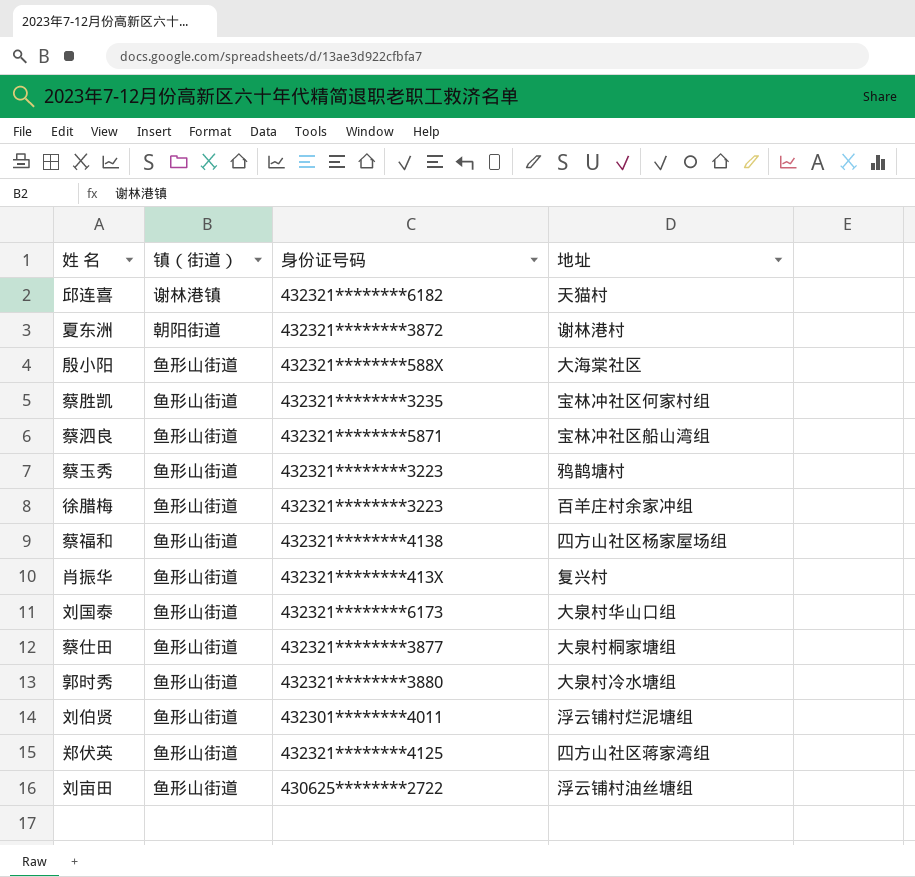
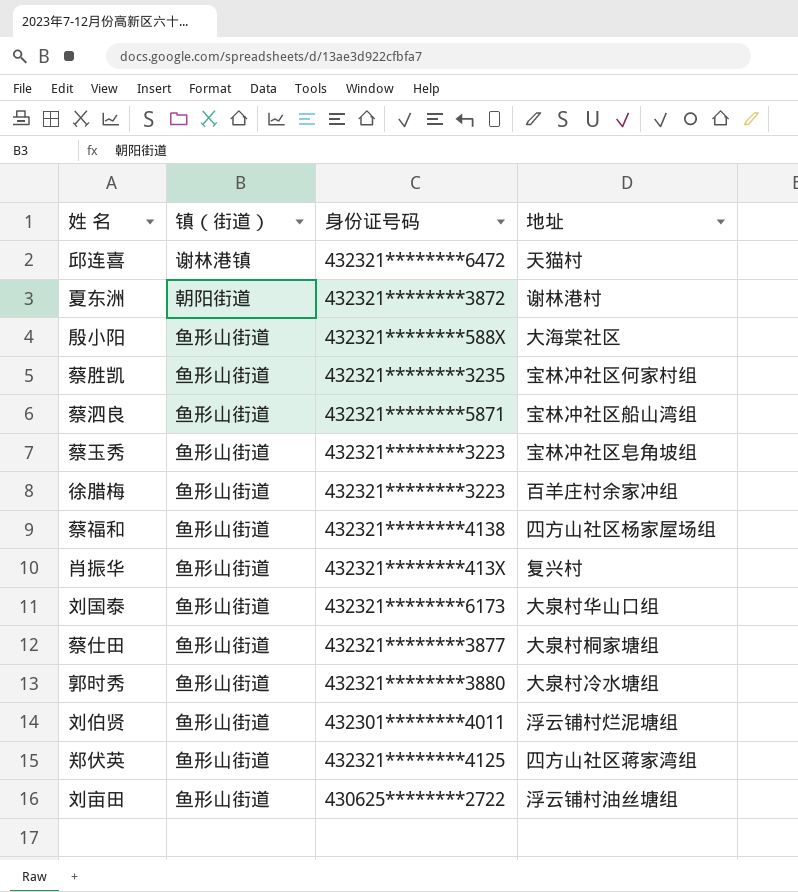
邱连喜 | 身份证号码: 432321********6182 -> 432321********6472
蔡玉秀 | 地址: 鸦鹊塘村 -> 宝林冲社区皂角坡组

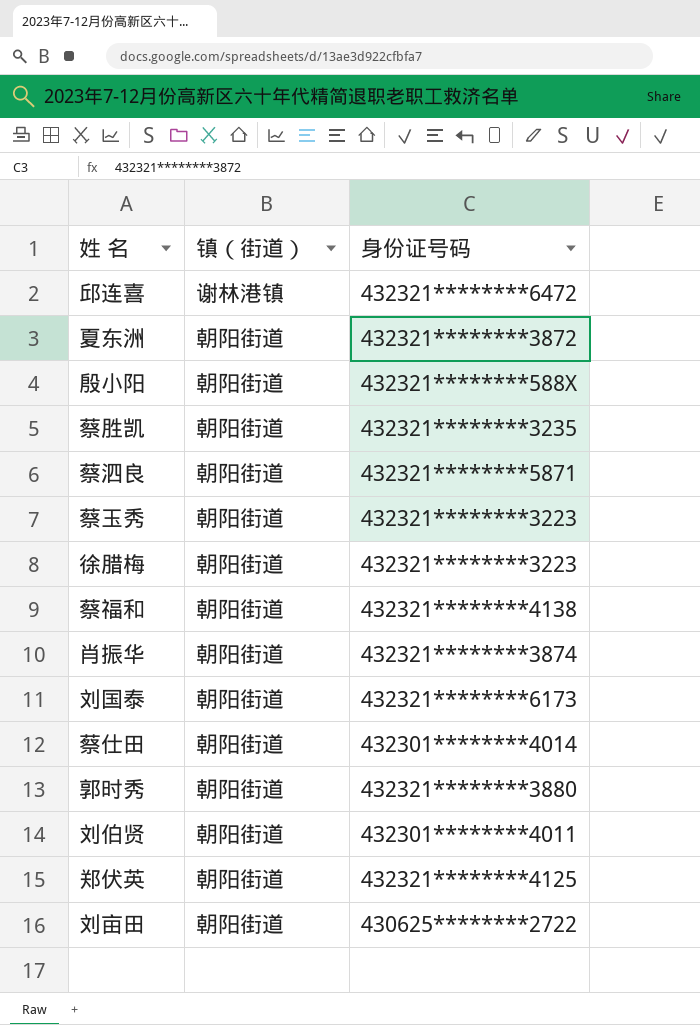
column 地址 | position: 4 -> none
殷小阳 | 镇（街道）: 鱼形山街道 -> 朝阳街道
蔡胜凯 | 镇（街道）: 鱼形山街道 -> 朝阳街道
蔡泗良 | 镇（街道）: 鱼形山街道 -> 朝阳街道
蔡玉秀 | 镇（街道）: 鱼形山街道 -> 朝阳街道
徐腊梅 | 镇（街道）: 鱼形山街道 -> 朝阳街道
蔡福和 | 镇（街道）: 鱼形山街道 -> 朝阳街道
肖振华 | 镇（街道）: 鱼形山街道 -> 朝阳街道
肖振华 | 身份证号码: 432321********413X -> 432321********3874
刘国泰 | 镇（街道）: 鱼形山街道 -> 朝阳街道
蔡仕田 | 镇（街道）: 鱼形山街道 -> 朝阳街道
蔡仕田 | 身份证号码: 432321********3877 -> 432301********4014
郭时秀 | 镇（街道）: 鱼形山街道 -> 朝阳街道
刘伯贤 | 镇（街道）: 鱼形山街道 -> 朝阳街道
郑伏英 | 镇（街道）: 鱼形山街道 -> 朝阳街道
刘亩田 | 镇（街道）: 鱼形山街道 -> 朝阳街道

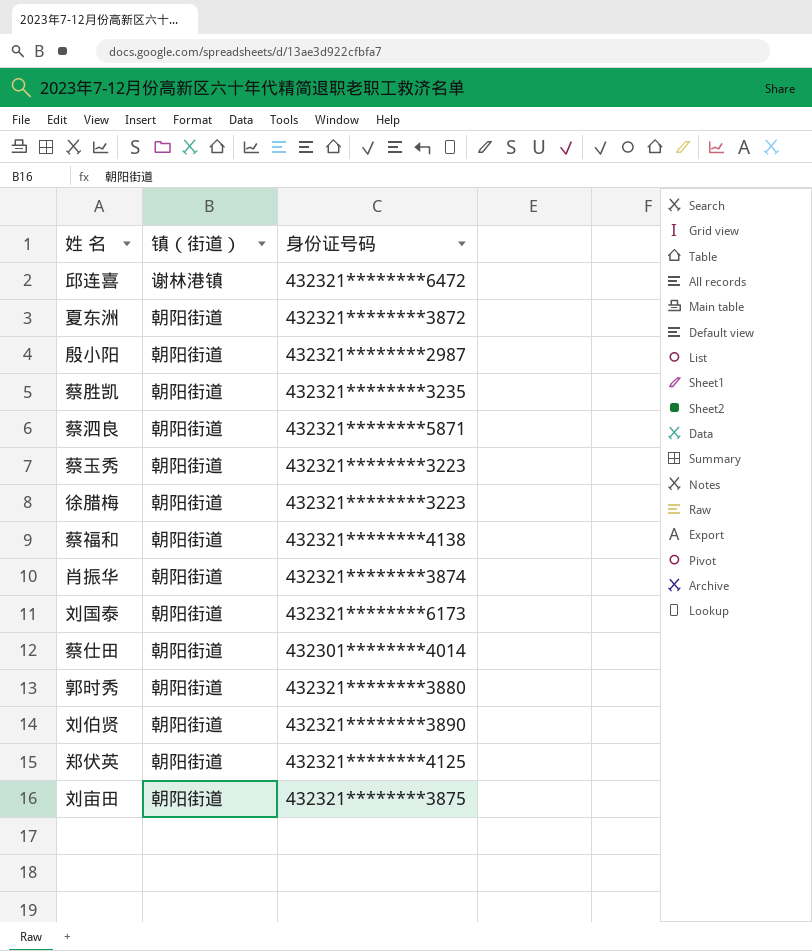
殷小阳 | 身份证号码: 432321********588X -> 432321********2987
刘伯贤 | 身份证号码: 432301********4011 -> 432321********3890
刘亩田 | 身份证号码: 430625********2722 -> 432321********3875

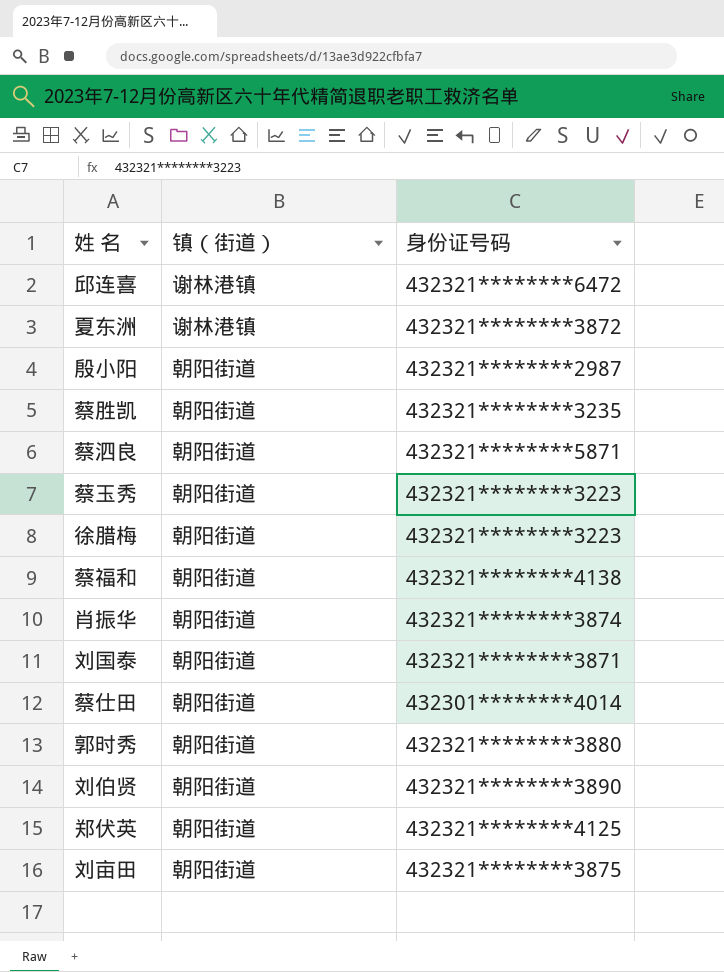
夏东洲 | 镇（街道）: 朝阳街道 -> 谢林港镇
刘国泰 | 身份证号码: 432321********6173 -> 432321********3871

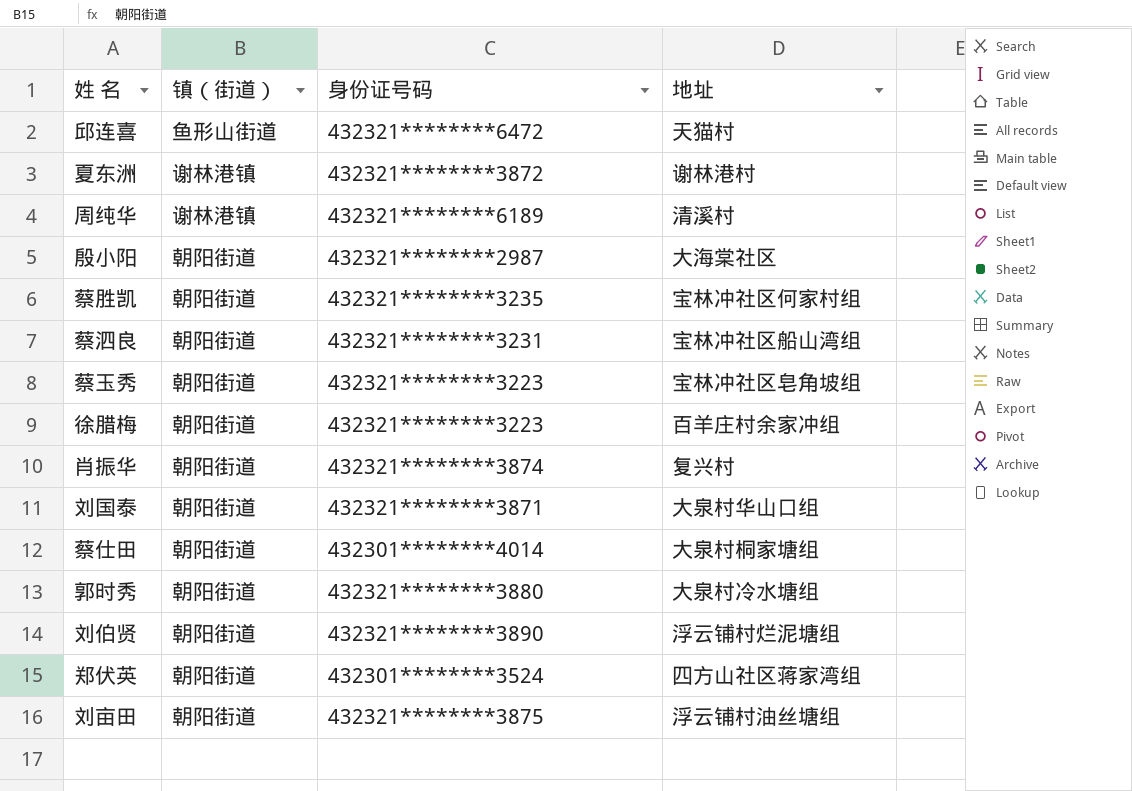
column 地址 | position: none -> 4
row 蔡福和: 朝阳街道 | 432321********4138 -> none
邱连喜 | 镇（街道）: 谢林港镇 -> 鱼形山街道
row 周纯华: none -> 谢林港镇 | 432321********6189 | 清溪村
蔡泗良 | 身份证号码: 432321********5871 -> 432321********3231
郑伏英 | 身份证号码: 432321********4125 -> 432301********3524

